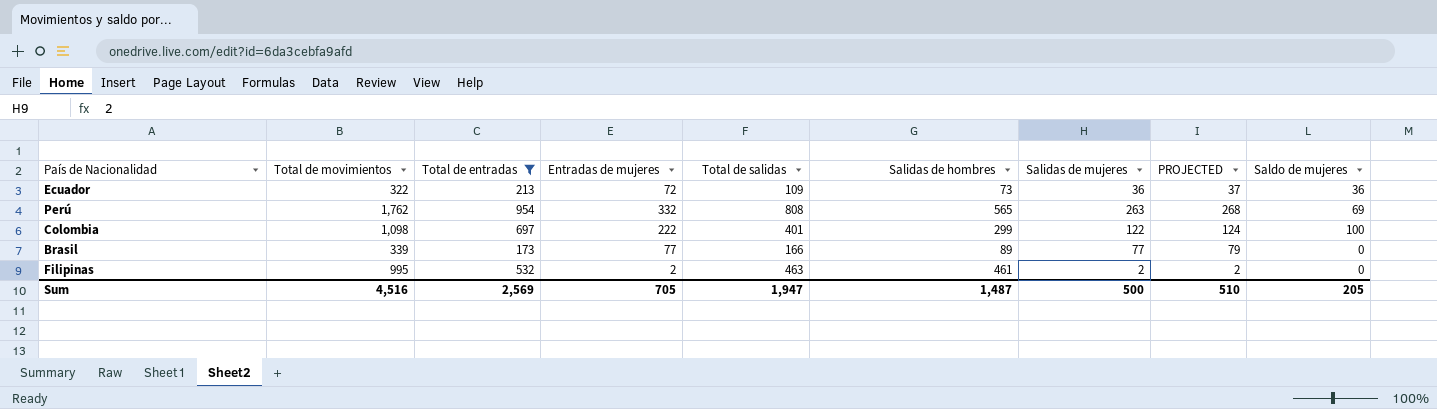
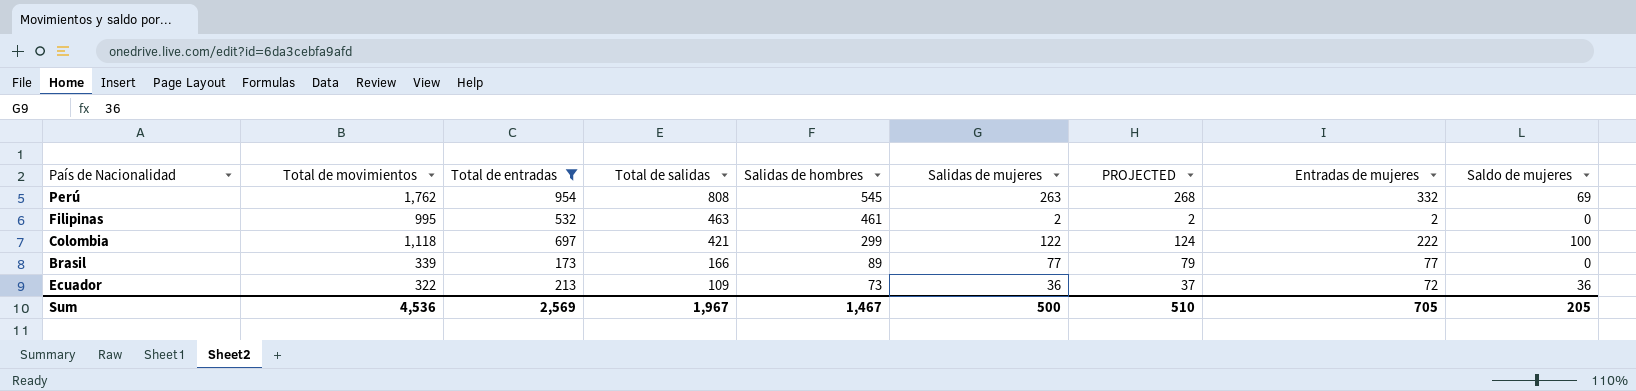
row order: none -> Total de salidas descending
column Entradas de mujeres | position: 4 -> 8
Perú | Salidas de hombres: 565 -> 545
Colombia | Total de movimientos: 1,098 -> 1,118
Colombia | Total de salidas: 401 -> 421
Sum | Total de movimientos: 4,516 -> 4,536
Sum | Total de salidas: 1,947 -> 1,967
Sum | Salidas de hombres: 1,487 -> 1,467

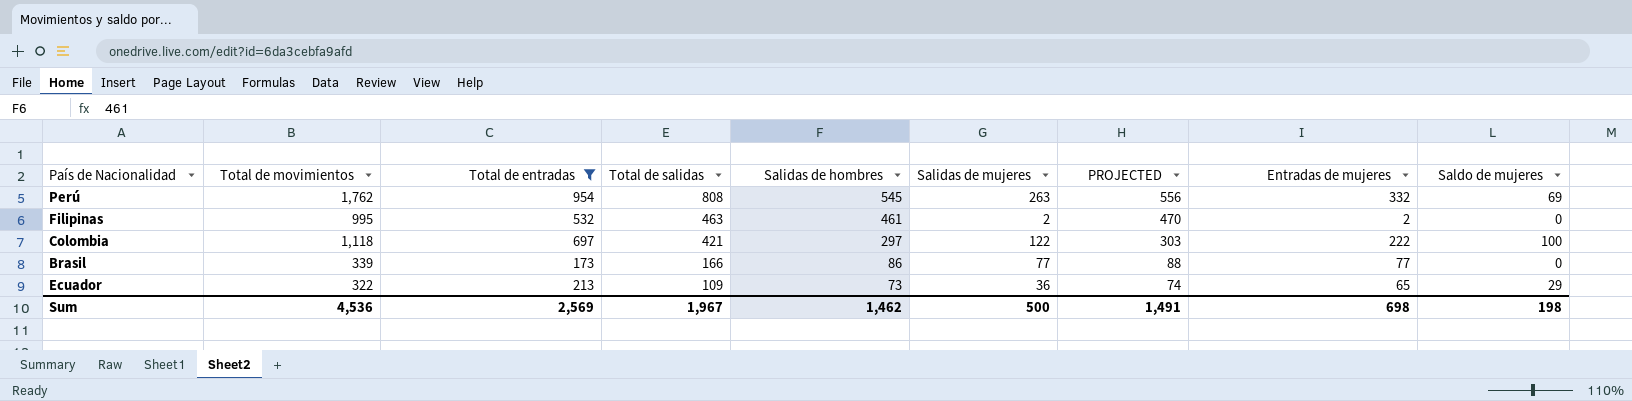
column PROJECTED | formula: [Salidas de mujeres] * 1.02 -> [Salidas de hombres] * 1.02
Colombia | Salidas de hombres: 299 -> 297
Brasil | Salidas de hombres: 89 -> 86
Ecuador | Entradas de mujeres: 72 -> 65
Ecuador | Saldo de mujeres: 36 -> 29
Sum | Salidas de hombres: 1,467 -> 1,462
Sum | PROJECTED: 510 -> 1,491
Sum | Entradas de mujeres: 705 -> 698
Sum | Saldo de mujeres: 205 -> 198

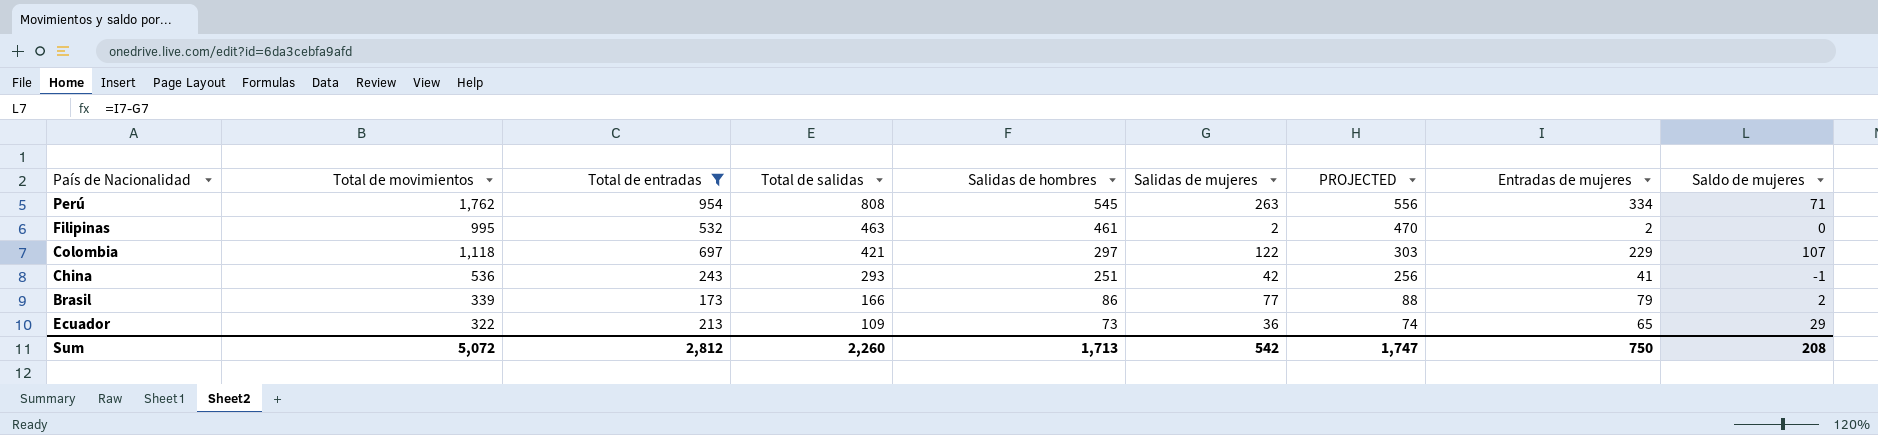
Perú | Entradas de mujeres: 332 -> 334
Perú | Saldo de mujeres: 69 -> 71
Colombia | Entradas de mujeres: 222 -> 229
Colombia | Saldo de mujeres: 100 -> 107
row China: none -> 536 | 243 | 293 | 251 | 42 | 256 | 41 | -1
Brasil | Entradas de mujeres: 77 -> 79
Brasil | Saldo de mujeres: 0 -> 2
Sum | Total de movimientos: 4,536 -> 5,072
Sum | Total de entradas: 2,569 -> 2,812
Sum | Total de salidas: 1,967 -> 2,260
Sum | Salidas de hombres: 1,462 -> 1,713
Sum | Salidas de mujeres: 500 -> 542
Sum | PROJECTED: 1,491 -> 1,747
Sum | Entradas de mujeres: 698 -> 750
Sum | Saldo de mujeres: 198 -> 208

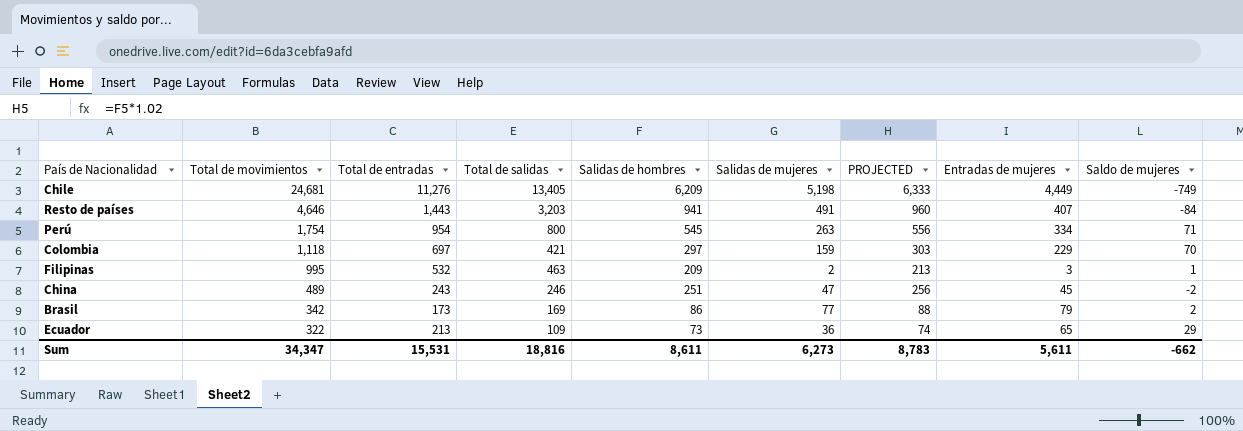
filter: Total de entradas <= 954 -> none
row order: Total de salidas descending -> Total de movimientos descending
Perú | Total de movimientos: 1,762 -> 1,754
Perú | Total de salidas: 808 -> 800
Colombia | Salidas de mujeres: 122 -> 159
Colombia | Saldo de mujeres: 107 -> 70
Filipinas | Salidas de hombres: 461 -> 209
Filipinas | PROJECTED: 470 -> 213
Filipinas | Entradas de mujeres: 2 -> 3
Filipinas | Saldo de mujeres: 0 -> 1
China | Total de movimientos: 536 -> 489
China | Total de salidas: 293 -> 246
China | Salidas de mujeres: 42 -> 47
China | Entradas de mujeres: 41 -> 45
China | Saldo de mujeres: -1 -> -2
Brasil | Total de movimientos: 339 -> 342
Brasil | Total de salidas: 166 -> 169
Sum | Total de movimientos: 5,072 -> 34,347
Sum | Total de entradas: 2,812 -> 15,531
Sum | Total de salidas: 2,260 -> 18,816
Sum | Salidas de hombres: 1,713 -> 8,611
Sum | Salidas de mujeres: 542 -> 6,273
Sum | PROJECTED: 1,747 -> 8,783
Sum | Entradas de mujeres: 750 -> 5,611
Sum | Saldo de mujeres: 208 -> -662

